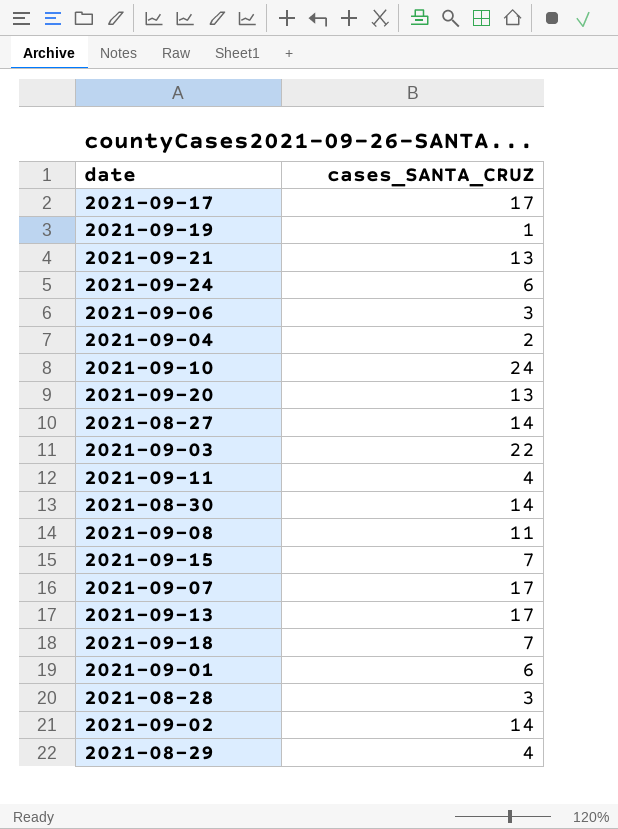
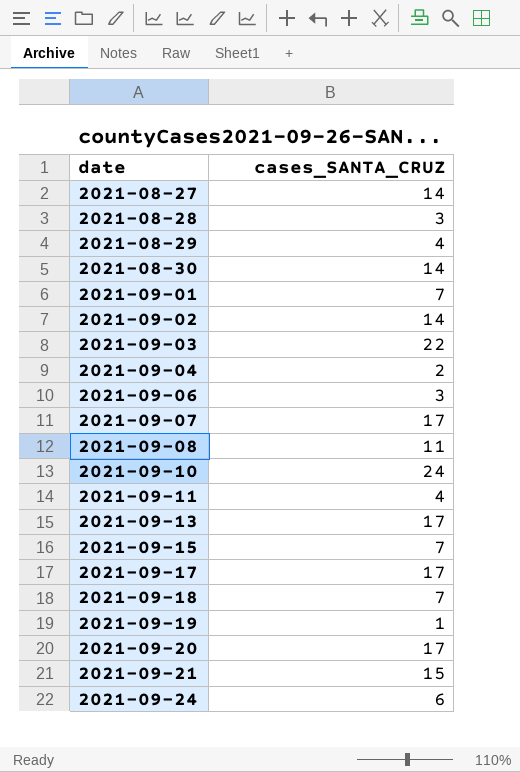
row order: none -> date ascending
2021-09-01 | cases_SANTA_CRUZ: 6 -> 7
2021-09-20 | cases_SANTA_CRUZ: 13 -> 17
2021-09-21 | cases_SANTA_CRUZ: 13 -> 15

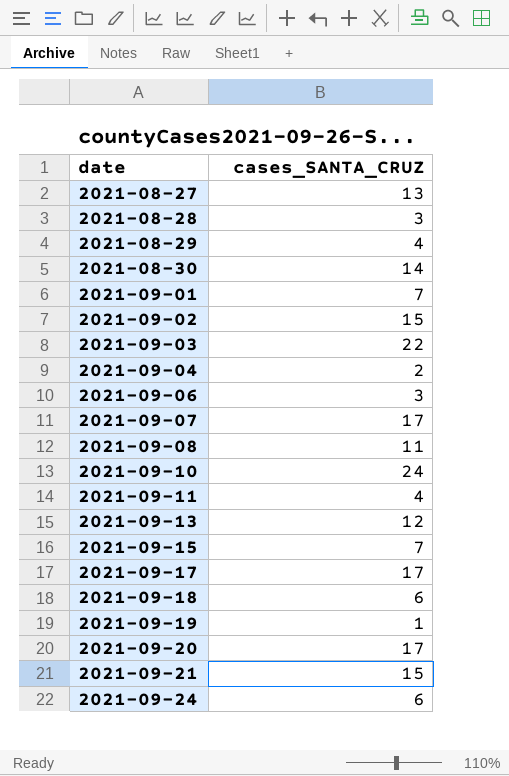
2021-08-27 | cases_SANTA_CRUZ: 14 -> 13
2021-09-02 | cases_SANTA_CRUZ: 14 -> 15
2021-09-13 | cases_SANTA_CRUZ: 17 -> 12
2021-09-18 | cases_SANTA_CRUZ: 7 -> 6

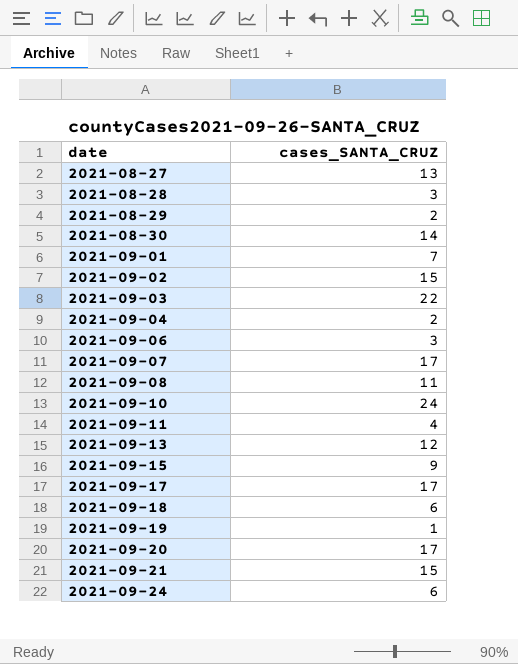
2021-08-29 | cases_SANTA_CRUZ: 4 -> 2
2021-09-15 | cases_SANTA_CRUZ: 7 -> 9

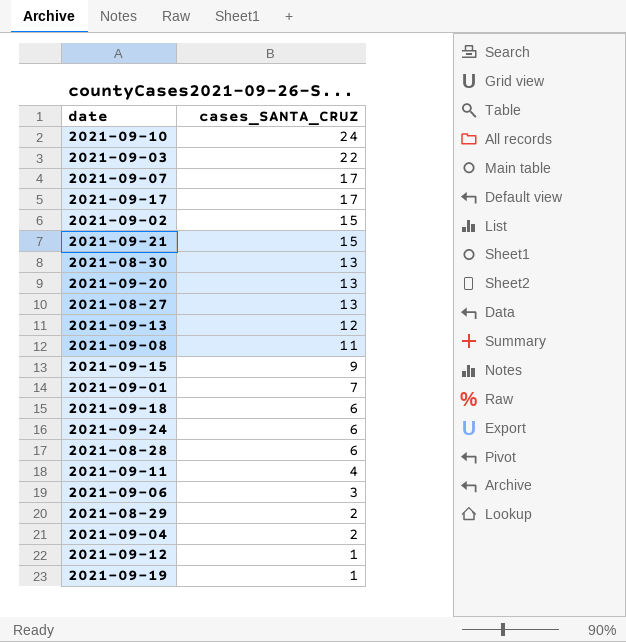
row order: date ascending -> cases_SANTA_CRUZ descending
2021-08-30 | cases_SANTA_CRUZ: 14 -> 13
2021-09-20 | cases_SANTA_CRUZ: 17 -> 13
2021-08-28 | cases_SANTA_CRUZ: 3 -> 6
row 2021-09-12: none -> 1

